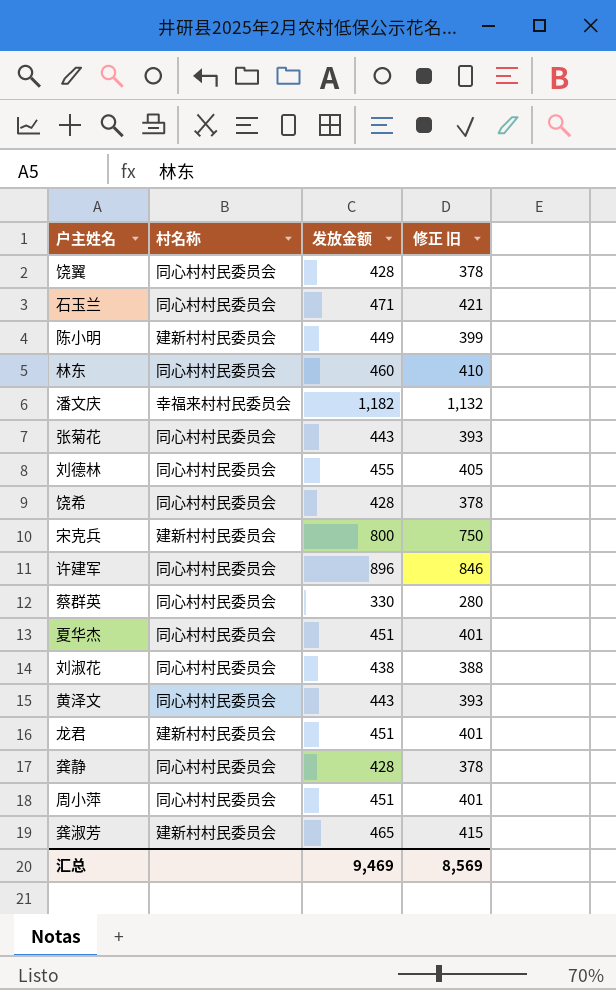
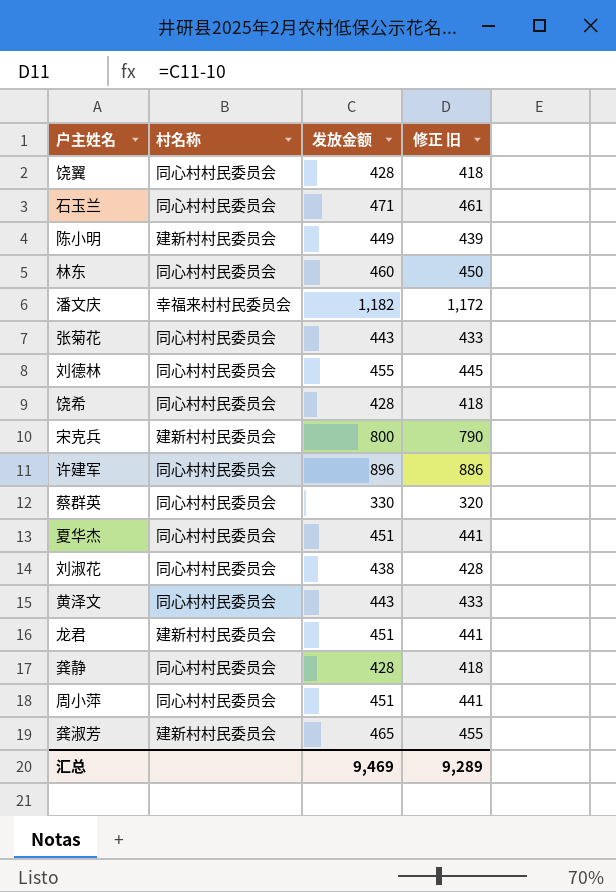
column 修正 旧 | formula: [发放金额] - 50 -> [发放金额] - 10
汇总 | 修正 旧: 8,569 -> 9,289

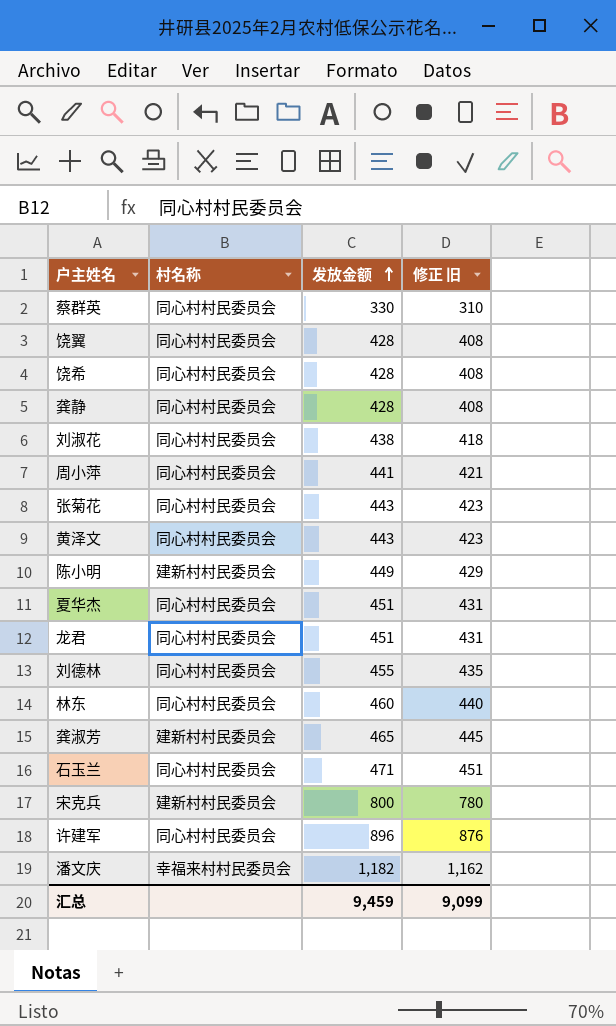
row order: none -> 发放金额 ascending
column 修正 旧 | formula: [发放金额] - 10 -> [发放金额] - 20
周小萍 | 发放金额: 451 -> 441
龙君 | 村名称: 建新村村民委员会 -> 同心村村民委员会
汇总 | 发放金额: 9,469 -> 9,459
汇总 | 修正 旧: 9,289 -> 9,099

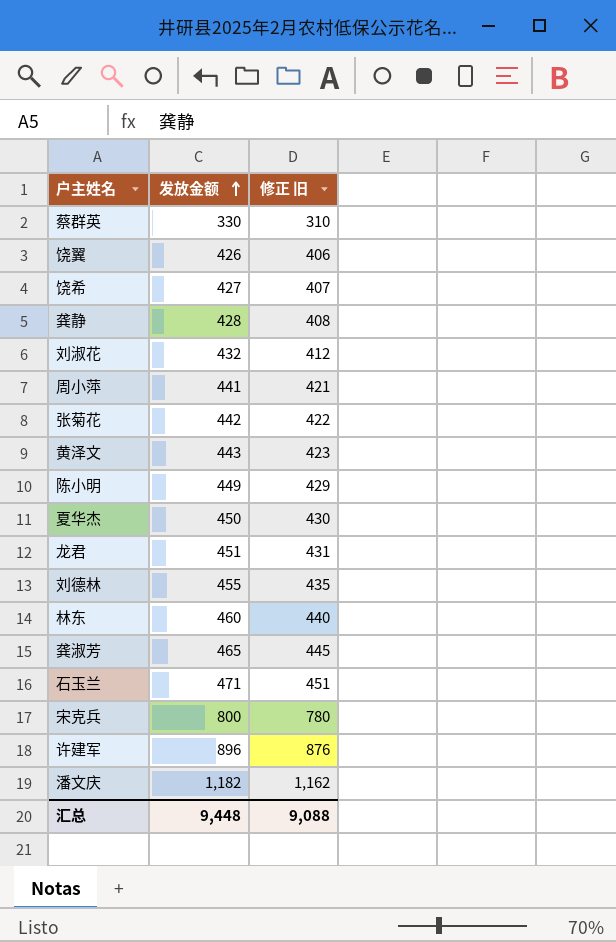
column 村名称 | position: 2 -> none
饶翼 | 发放金额: 428 -> 426
饶翼 | 修正 旧: 408 -> 406
饶希 | 发放金额: 428 -> 427
饶希 | 修正 旧: 408 -> 407
刘淑花 | 发放金额: 438 -> 432
刘淑花 | 修正 旧: 418 -> 412
张菊花 | 发放金额: 443 -> 442
张菊花 | 修正 旧: 423 -> 422
夏华杰 | 发放金额: 451 -> 450
夏华杰 | 修正 旧: 431 -> 430
汇总 | 发放金额: 9,459 -> 9,448
汇总 | 修正 旧: 9,099 -> 9,088

